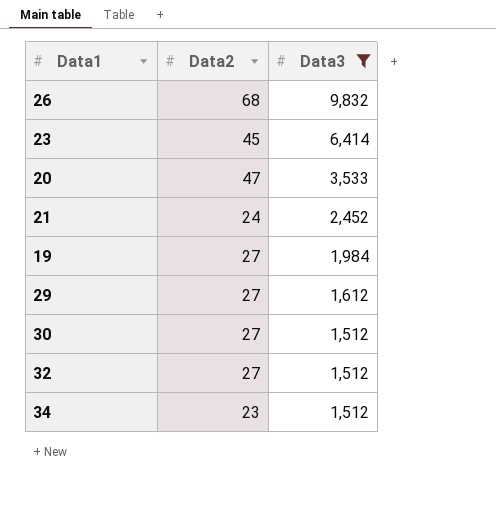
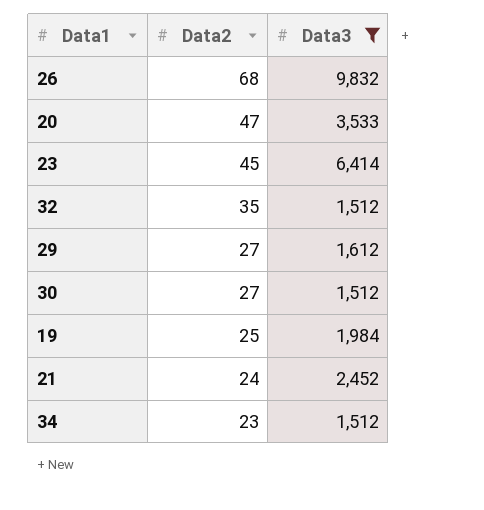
row order: Data3 descending -> Data2 descending
32 | Data2: 27 -> 35
19 | Data2: 27 -> 25

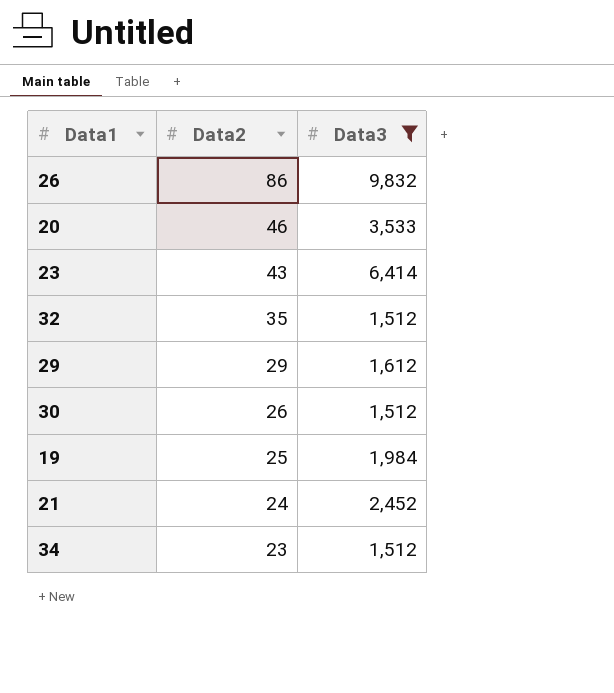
26 | Data2: 68 -> 86
20 | Data2: 47 -> 46
23 | Data2: 45 -> 43
29 | Data2: 27 -> 29
30 | Data2: 27 -> 26

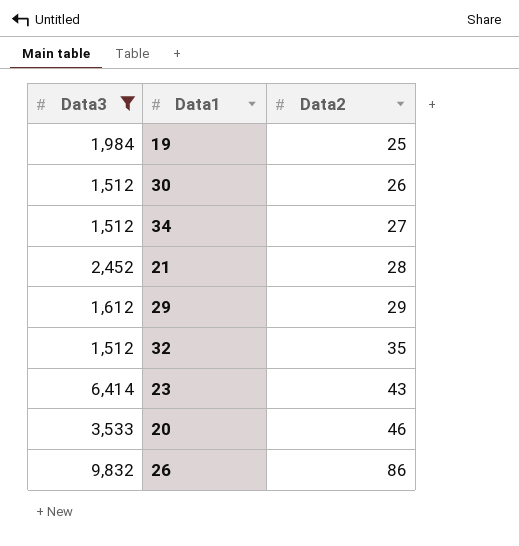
row order: Data2 descending -> Data2 ascending
column Data3 | position: 3 -> 1
34 | Data2: 23 -> 27
21 | Data2: 24 -> 28

